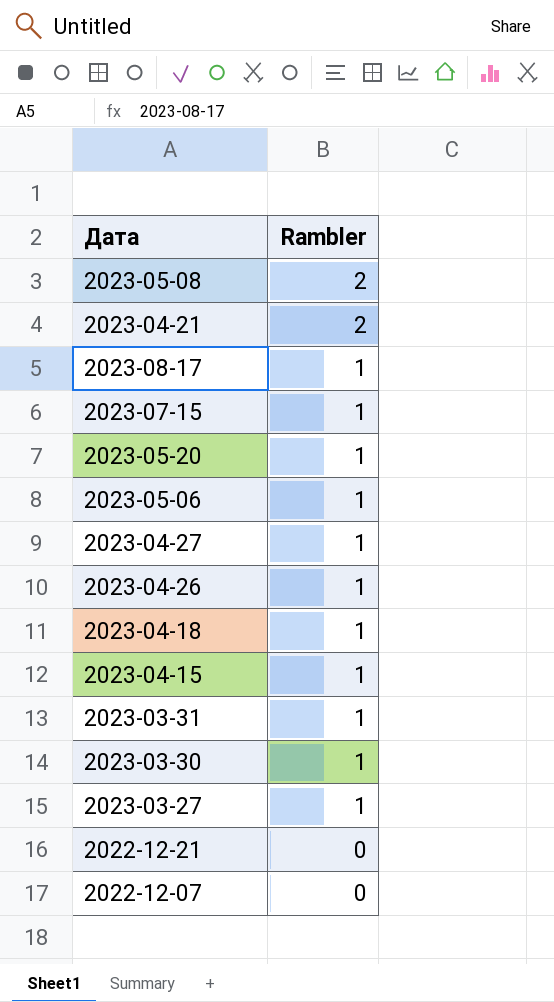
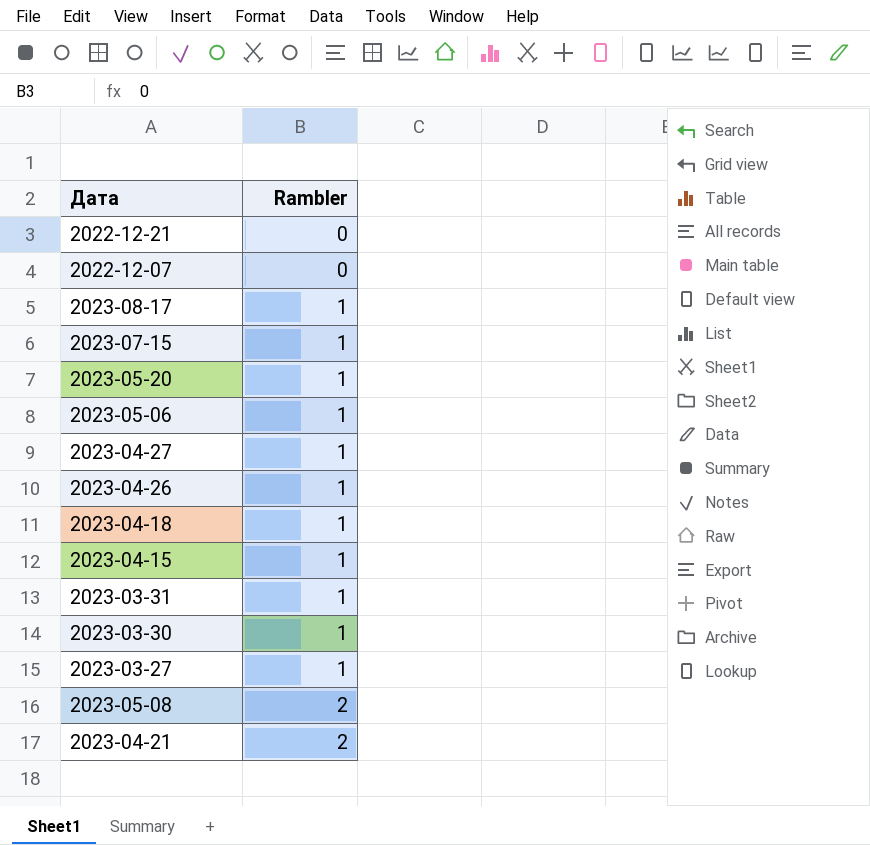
row order: Rambler descending -> Rambler ascending

